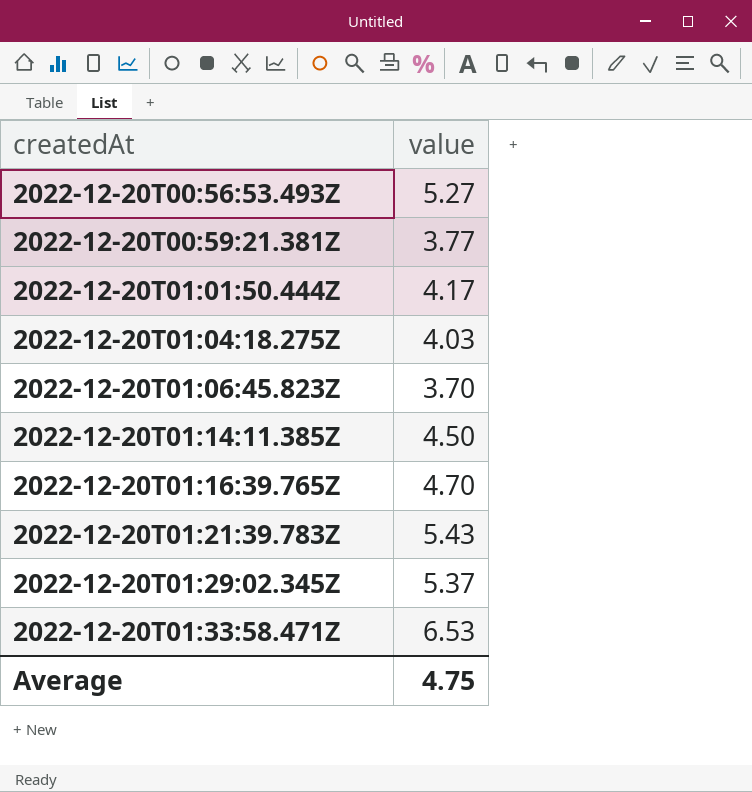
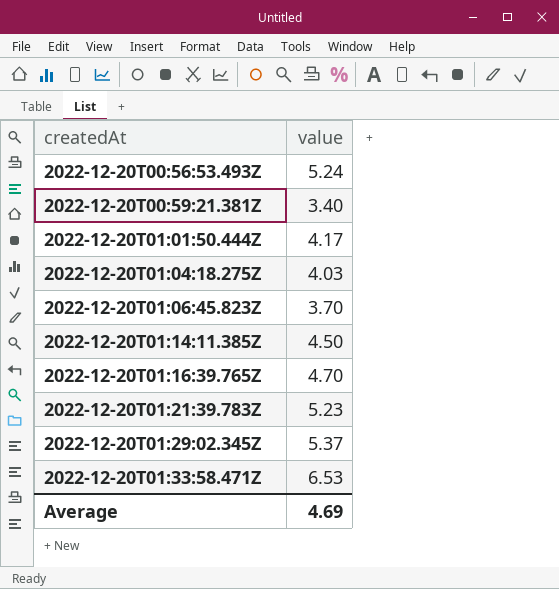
2022-12-20T00:56:53.493Z | value: 5.27 -> 5.24
2022-12-20T00:59:21.381Z | value: 3.77 -> 3.40
2022-12-20T01:21:39.783Z | value: 5.43 -> 5.23
Average | value: 4.75 -> 4.69

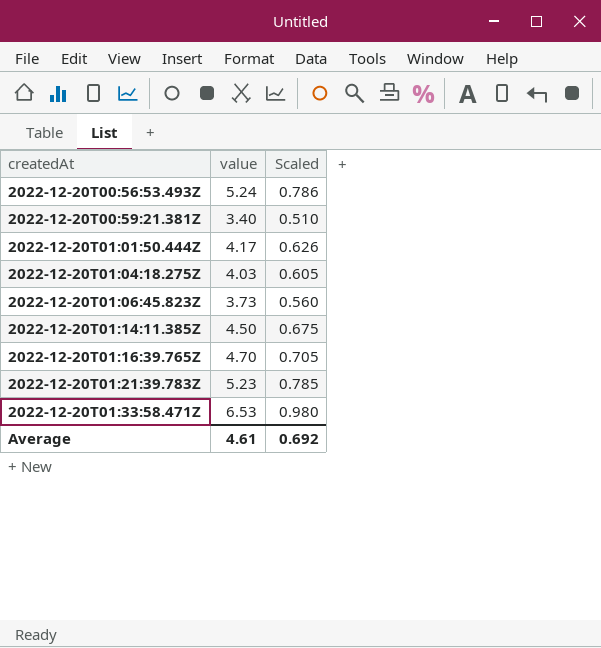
column Scaled | formula: none -> [value] * 0.15
row 2022-12-20T01:29:02.345Z: 5.37 -> none
2022-12-20T01:06:45.823Z | value: 3.70 -> 3.73
Average | value: 4.69 -> 4.61

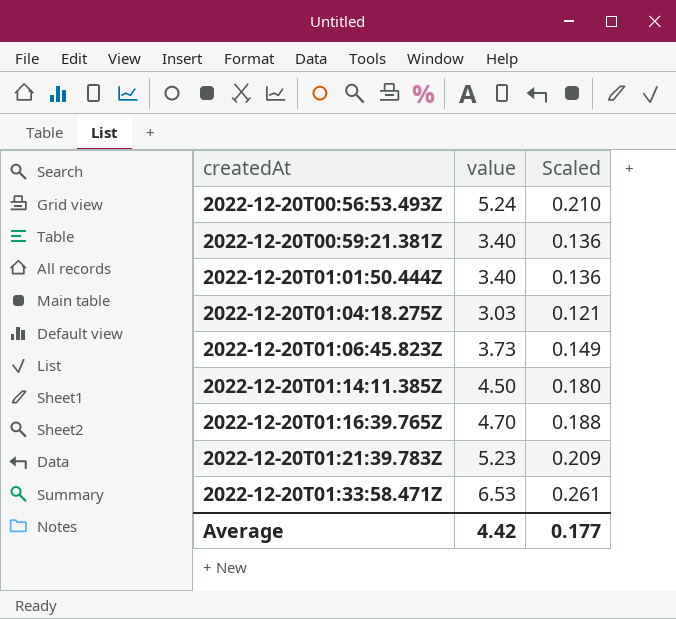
column Scaled | formula: [value] * 0.15 -> [value] * 0.04
2022-12-20T01:01:50.444Z | value: 4.17 -> 3.40
2022-12-20T01:04:18.275Z | value: 4.03 -> 3.03
Average | value: 4.61 -> 4.42
Average | Scaled: 0.692 -> 0.177

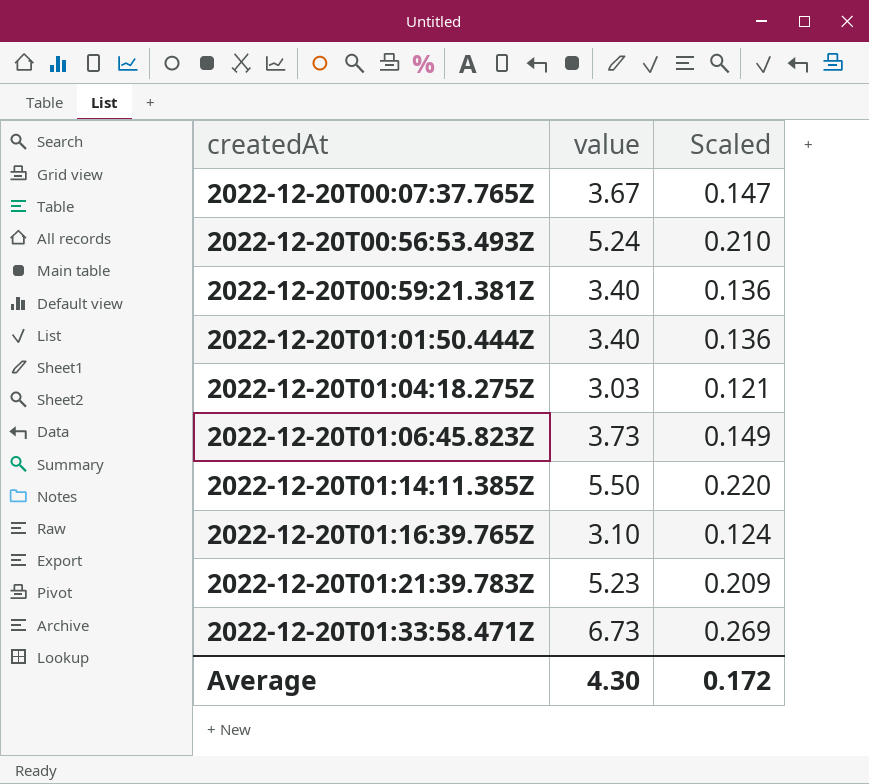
row 2022-12-20T00:07:37.765Z: none -> 3.67 | 0.147
2022-12-20T01:14:11.385Z | value: 4.50 -> 5.50
2022-12-20T01:14:11.385Z | Scaled: 0.180 -> 0.220
2022-12-20T01:16:39.765Z | value: 4.70 -> 3.10
2022-12-20T01:16:39.765Z | Scaled: 0.188 -> 0.124
2022-12-20T01:33:58.471Z | value: 6.53 -> 6.73
2022-12-20T01:33:58.471Z | Scaled: 0.261 -> 0.269
Average | value: 4.42 -> 4.30
Average | Scaled: 0.177 -> 0.172

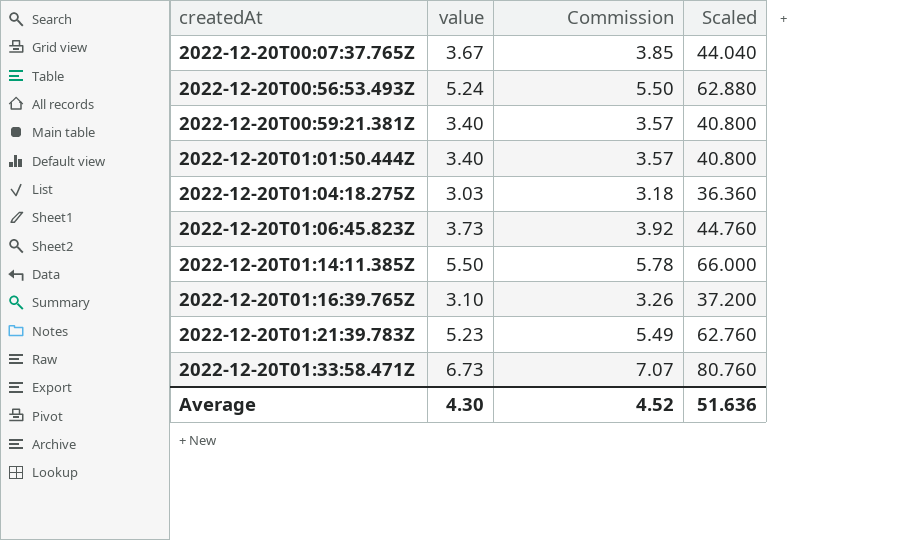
column Commission | formula: none -> [value] * 1.05
column Scaled | formula: [value] * 0.04 -> [value] * 12
Average | Scaled: 0.172 -> 51.636

